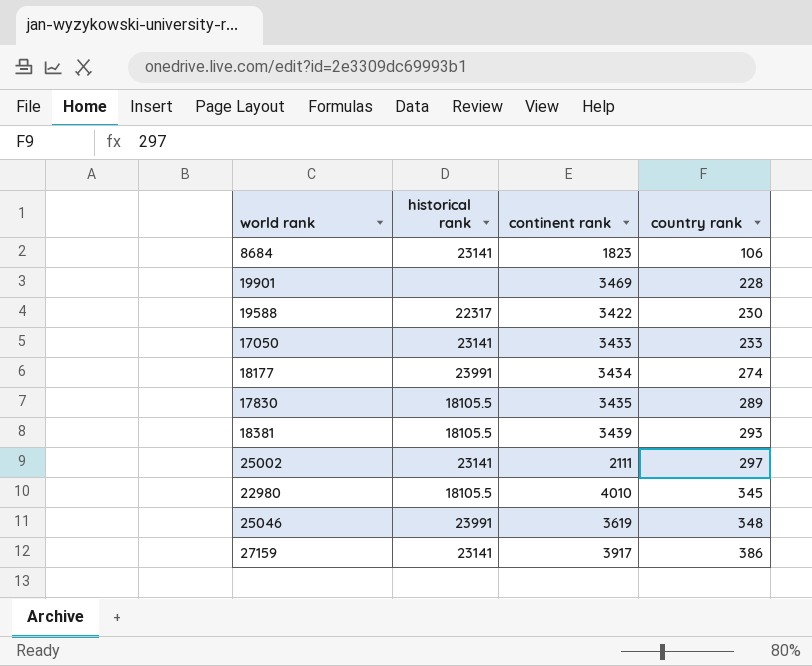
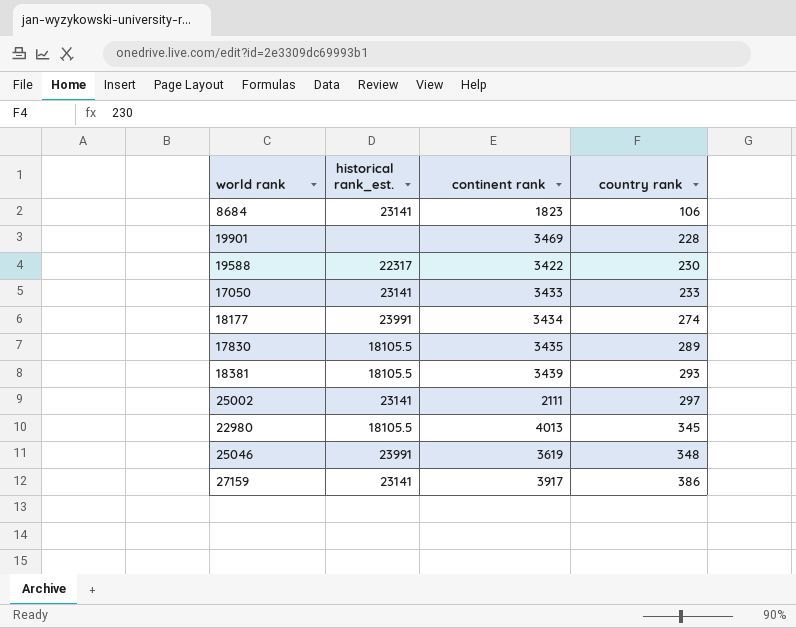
column name: historical rank -> historical rank_est.
22980 | continent rank: 4010 -> 4013

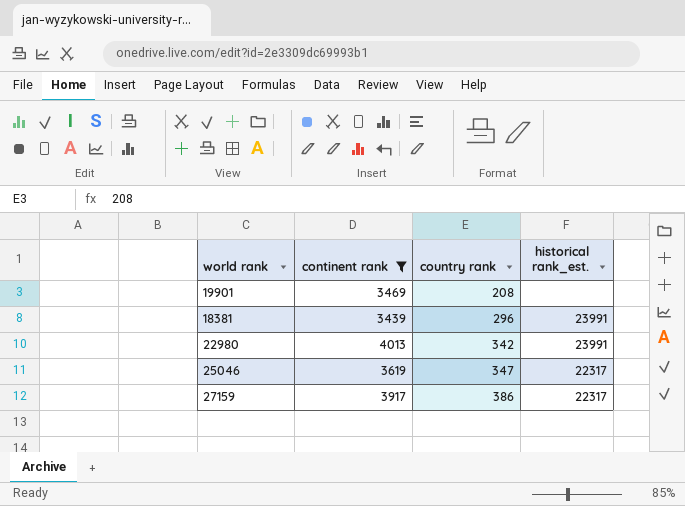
filter: none -> continent rank >= 3439
column historical rank_est. | position: 2 -> 4
19901 | country rank: 228 -> 208
18381 | country rank: 293 -> 296
18381 | historical rank_est.: 18105.5 -> 23991
22980 | country rank: 345 -> 342
22980 | historical rank_est.: 18105.5 -> 23991
25046 | country rank: 348 -> 347
25046 | historical rank_est.: 23991 -> 22317
27159 | historical rank_est.: 23141 -> 22317

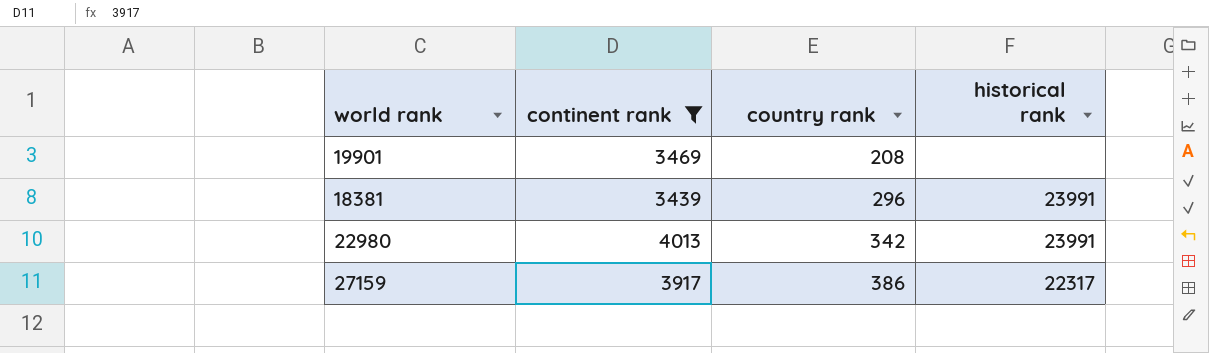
column name: historical rank_est. -> historical rank
row 25046: 3619 | 347 | 22317 -> none

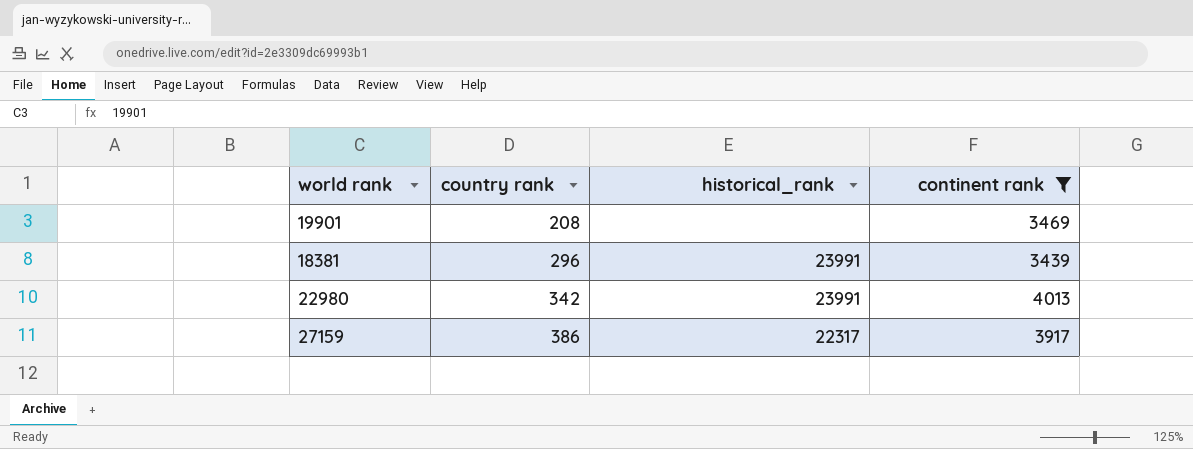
column name: historical rank -> historical_rank
column continent rank | position: 2 -> 4

